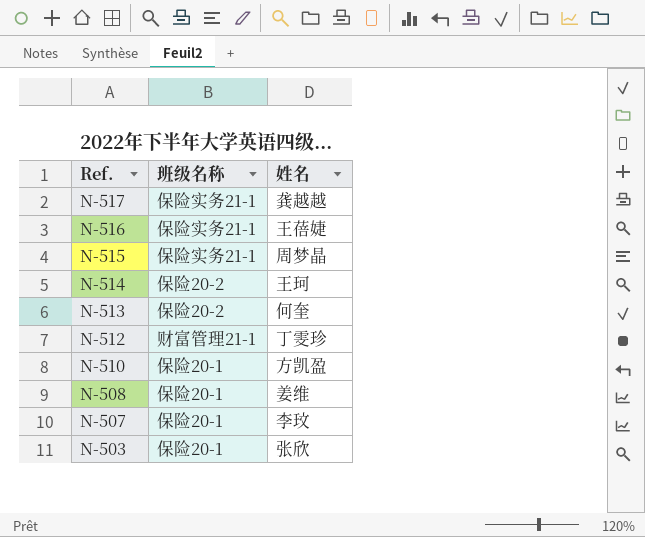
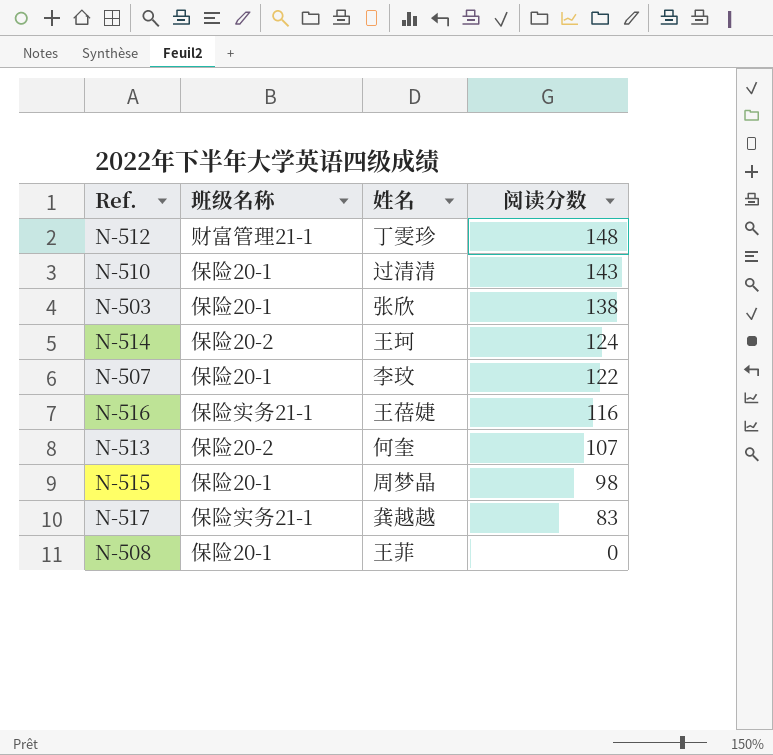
row order: Ref. descending -> 阅读分数 descending
column 阅读分数 | position: none -> 4
N-510 | 姓名: 方凯盈 -> 过清清
N-515 | 班级名称: 保险实务21-1 -> 保险20-1
N-508 | 姓名: 姜维 -> 王菲

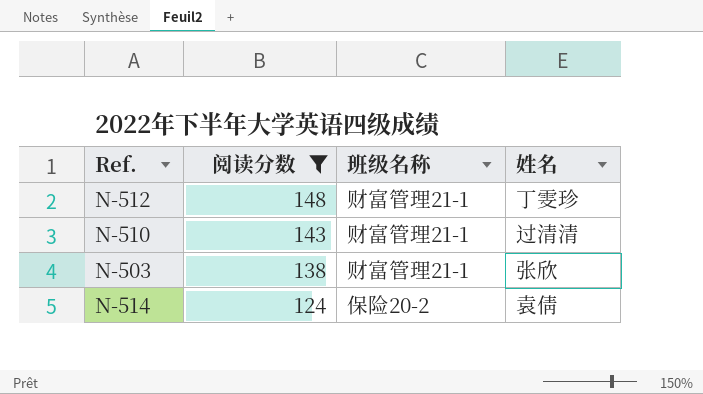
filter: none -> 阅读分数 >= 124
column 阅读分数 | position: 4 -> 2
N-510 | 班级名称: 保险20-1 -> 财富管理21-1
N-503 | 班级名称: 保险20-1 -> 财富管理21-1
N-514 | 姓名: 王珂 -> 袁倩

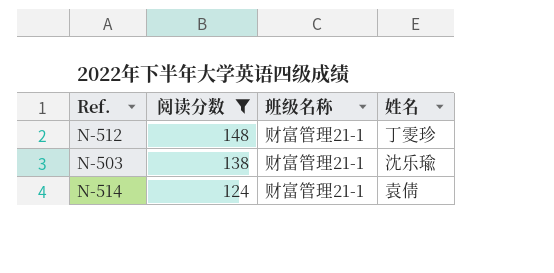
row N-510: 143 | 财富管理21-1 | 过清清 -> none
N-503 | 姓名: 张欣 -> 沈乐瑜
N-514 | 班级名称: 保险20-2 -> 财富管理21-1

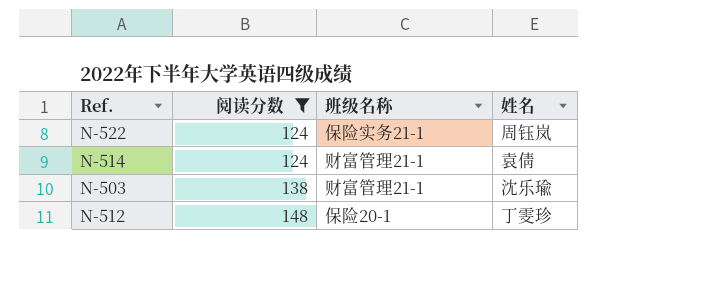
row order: 阅读分数 descending -> 阅读分数 ascending
row N-522: none -> 124 | 保险实务21-1 | 周钰岚
N-512 | 班级名称: 财富管理21-1 -> 保险20-1

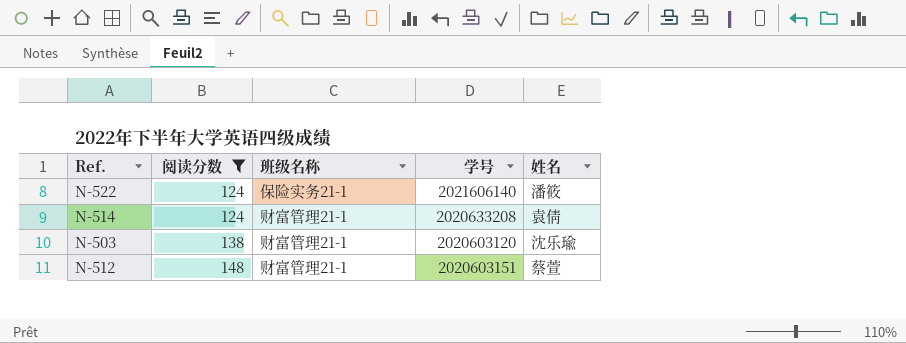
column 学号 | position: none -> 4
N-522 | 姓名: 周钰岚 -> 潘筱
N-512 | 班级名称: 保险20-1 -> 财富管理21-1
N-512 | 姓名: 丁雯珍 -> 蔡萱

